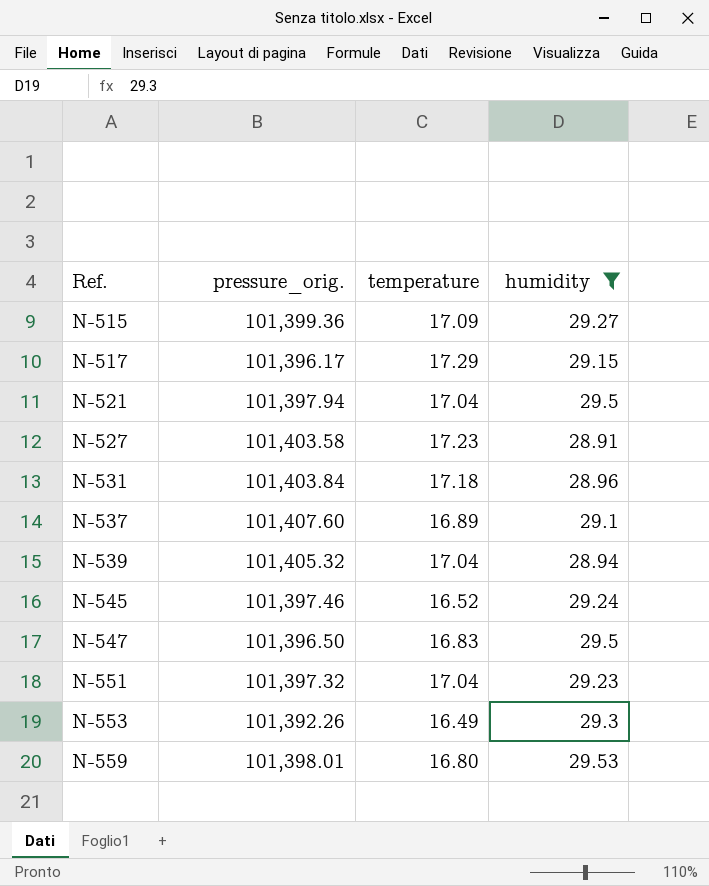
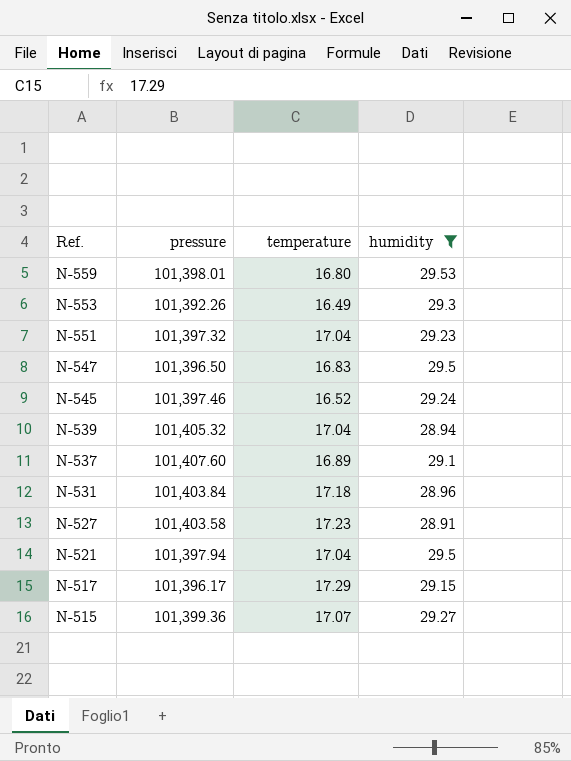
row order: Ref. ascending -> Ref. descending
column name: pressure_orig. -> pressure
N-515 | temperature: 17.09 -> 17.07

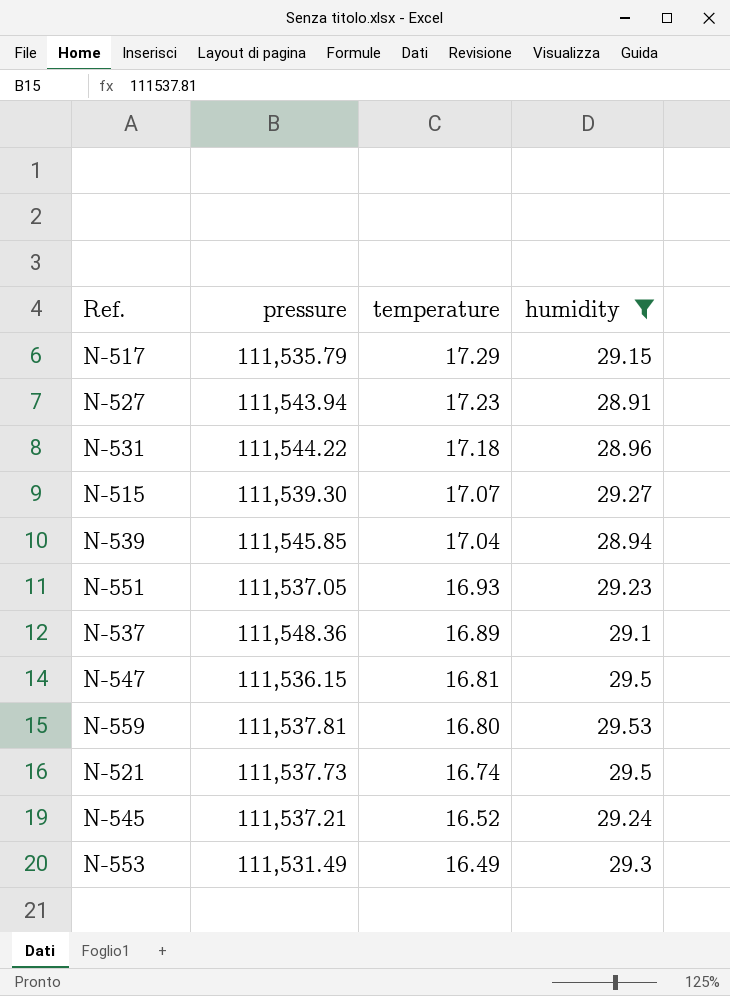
row order: Ref. descending -> temperature descending
N-517 | pressure: 101,396.17 -> 111,535.79
N-527 | pressure: 101,403.58 -> 111,543.94
N-531 | pressure: 101,403.84 -> 111,544.22
N-515 | pressure: 101,399.36 -> 111,539.30
N-539 | pressure: 101,405.32 -> 111,545.85
N-551 | pressure: 101,397.32 -> 111,537.05
N-551 | temperature: 17.04 -> 16.93
N-537 | pressure: 101,407.60 -> 111,548.36
N-547 | pressure: 101,396.50 -> 111,536.15
N-547 | temperature: 16.83 -> 16.81
N-559 | pressure: 101,398.01 -> 111,537.81
N-521 | pressure: 101,397.94 -> 111,537.73
N-521 | temperature: 17.04 -> 16.74
N-545 | pressure: 101,397.46 -> 111,537.21
N-553 | pressure: 101,392.26 -> 111,531.49

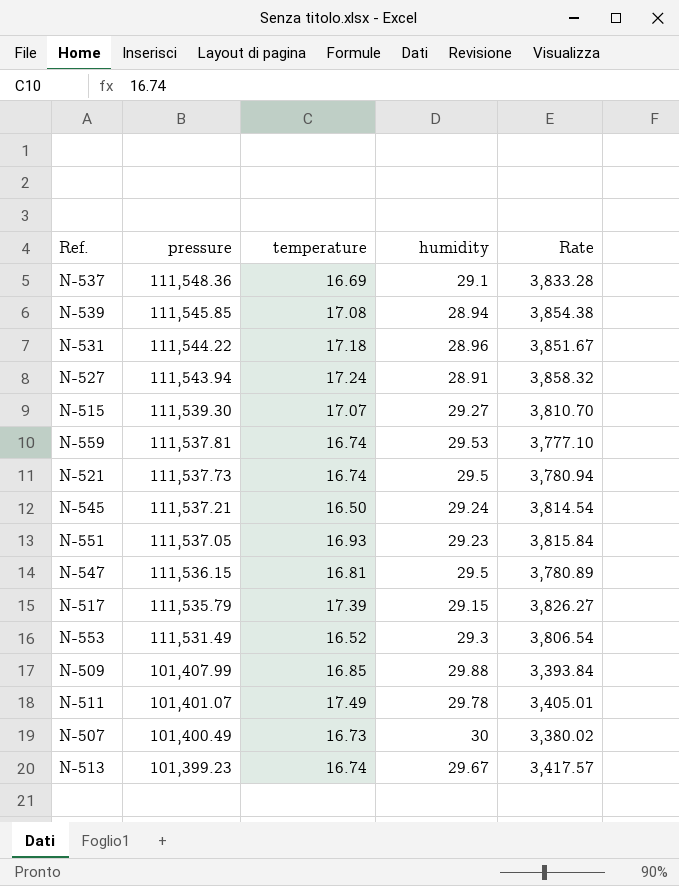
filter: humidity <= 29.53 -> none
row order: temperature descending -> pressure descending
column Rate | formula: none -> [pressure] / [humidity]
N-537 | temperature: 16.89 -> 16.69
N-539 | temperature: 17.04 -> 17.08
N-527 | temperature: 17.23 -> 17.24
N-559 | temperature: 16.80 -> 16.74
N-545 | temperature: 16.52 -> 16.50
N-517 | temperature: 17.29 -> 17.39
N-553 | temperature: 16.49 -> 16.52

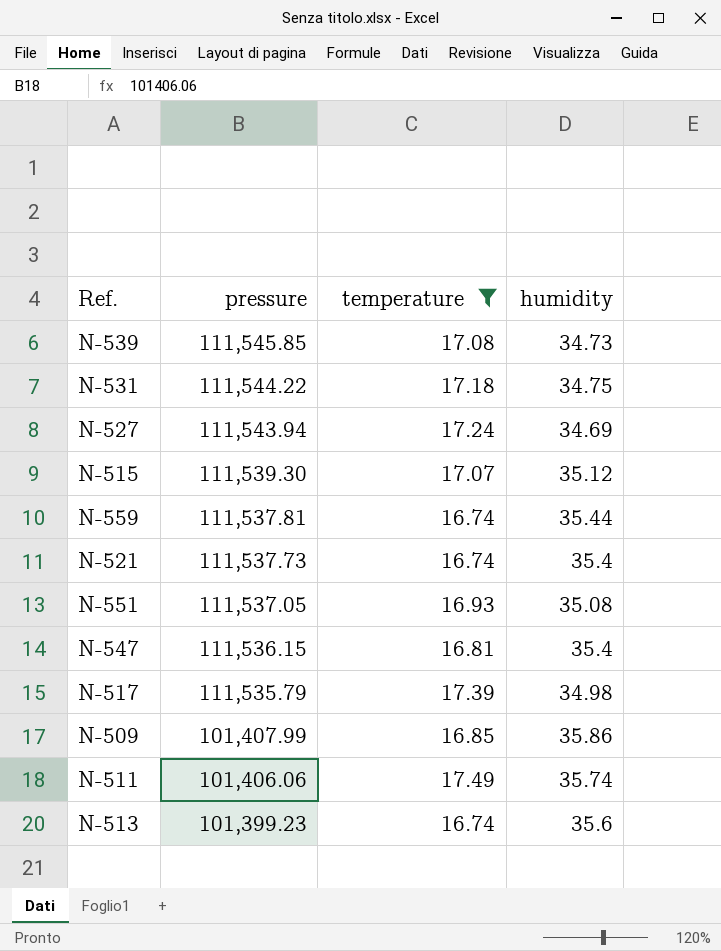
filter: none -> temperature >= 16.74
column Rate | formula: [pressure] / [humidity] -> none
N-539 | humidity: 28.94 -> 34.73
N-531 | humidity: 28.96 -> 34.75
N-527 | humidity: 28.91 -> 34.69
N-515 | humidity: 29.27 -> 35.12
N-559 | humidity: 29.53 -> 35.44
N-521 | humidity: 29.5 -> 35.4
N-551 | humidity: 29.23 -> 35.08
N-547 | humidity: 29.5 -> 35.4
N-517 | humidity: 29.15 -> 34.98
N-509 | humidity: 29.88 -> 35.86
N-511 | pressure: 101,401.07 -> 101,406.06
N-511 | humidity: 29.78 -> 35.74
N-513 | humidity: 29.67 -> 35.6

